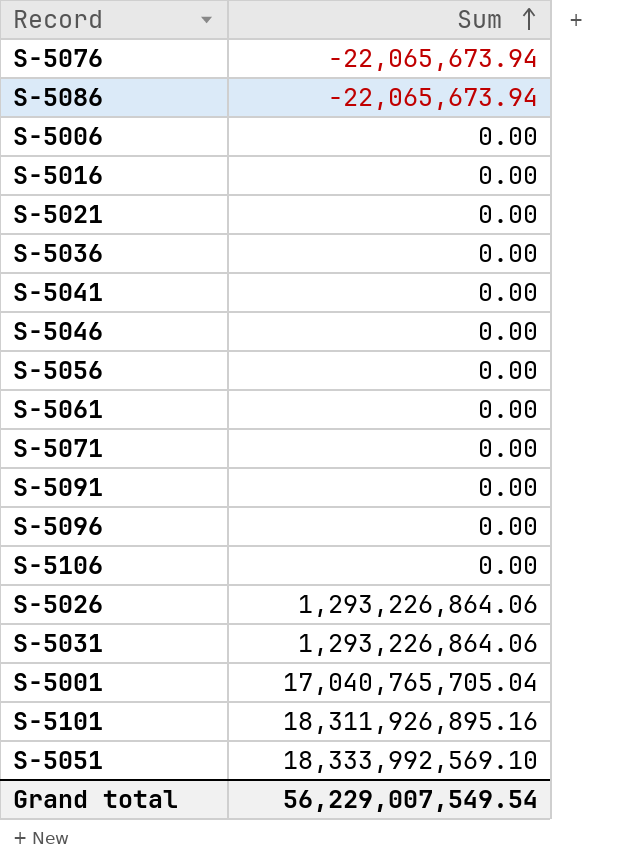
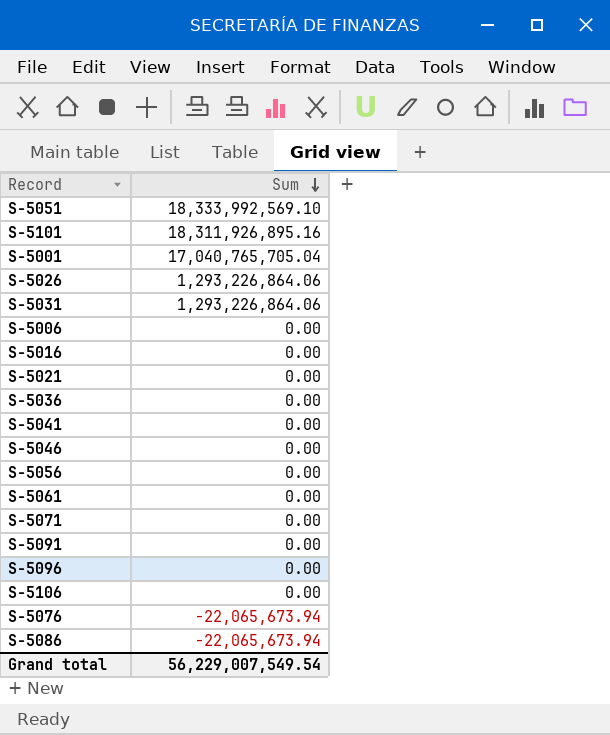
row order: Sum ascending -> Sum descending

